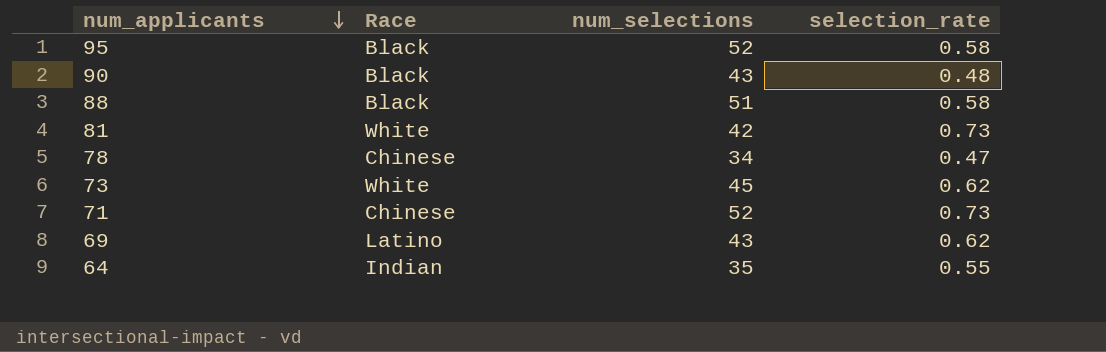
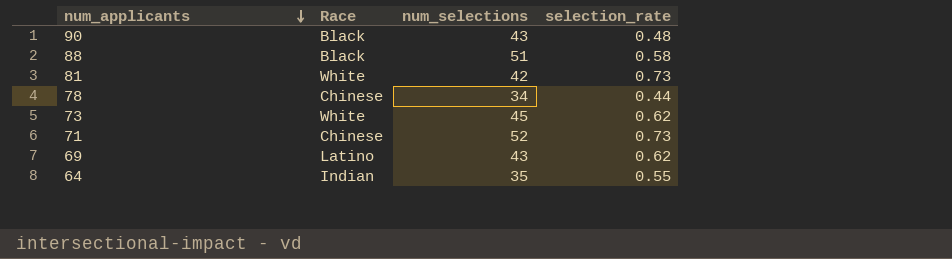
row 95: Black | 52 | 0.58 -> none
78 | selection_rate: 0.47 -> 0.44

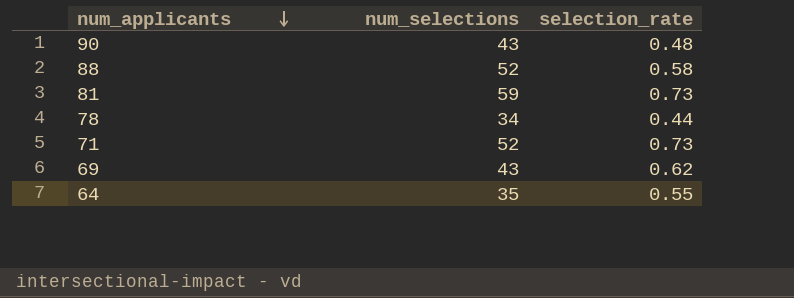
column Race | position: 2 -> none
row 73: White | 45 | 0.62 -> none
88 | num_selections: 51 -> 52
81 | num_selections: 42 -> 59

